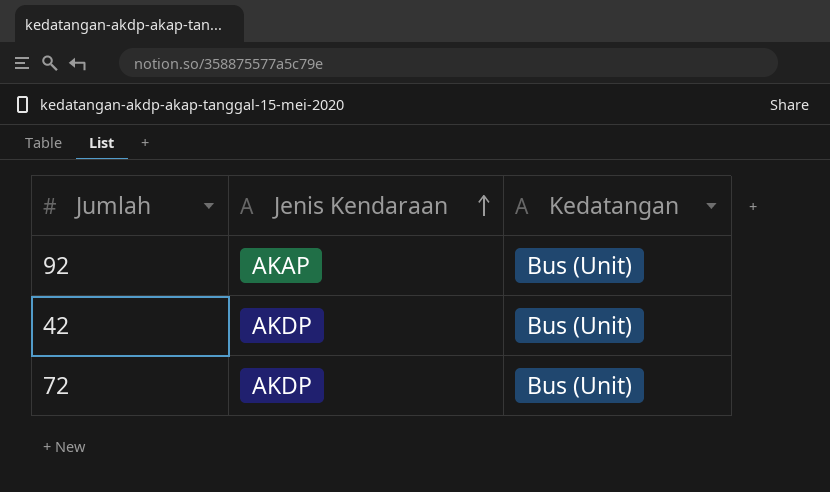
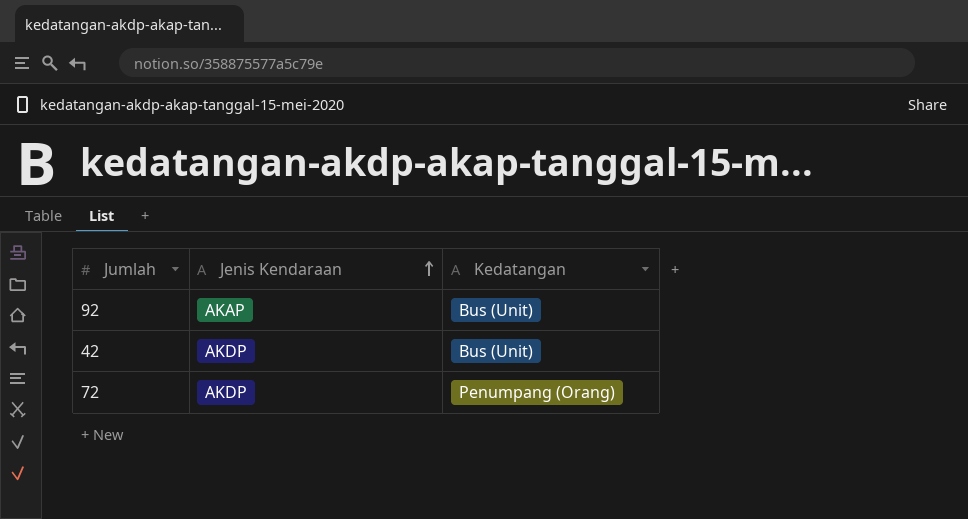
72 | Kedatangan: Bus (Unit) -> Penumpang (Orang)

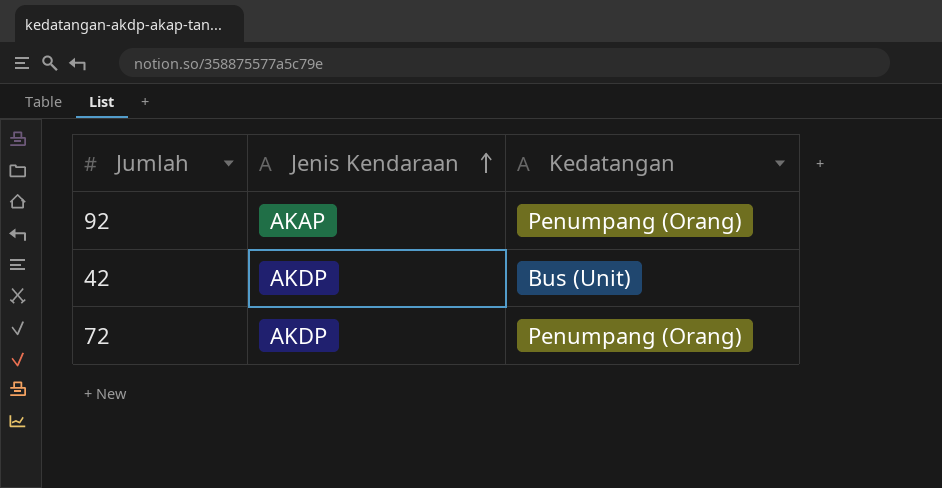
92 | Kedatangan: Bus (Unit) -> Penumpang (Orang)

